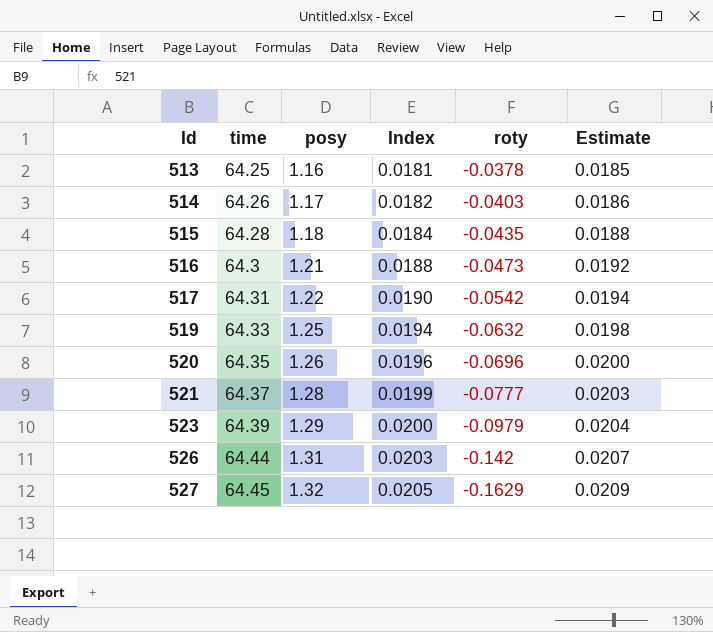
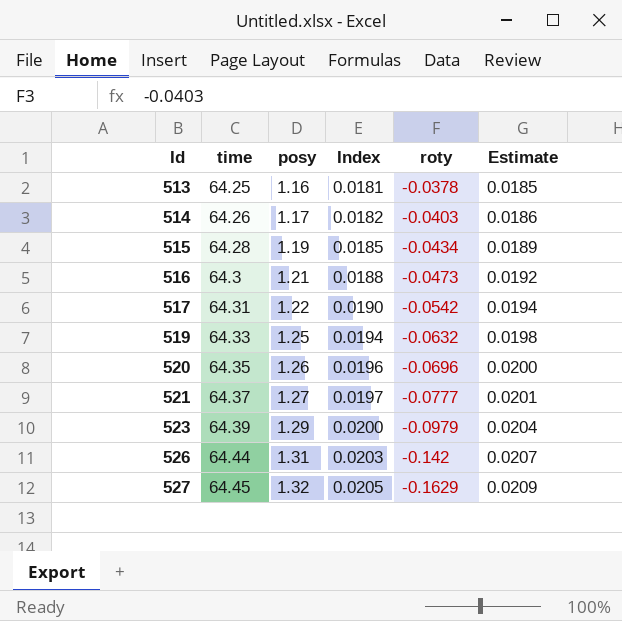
515 | posy: 1.18 -> 1.19
515 | Index: 0.0184 -> 0.0185
515 | roty: -0.0435 -> -0.0434
515 | Estimate: 0.0188 -> 0.0189
521 | posy: 1.28 -> 1.27
521 | Index: 0.0199 -> 0.0197
521 | Estimate: 0.0203 -> 0.0201

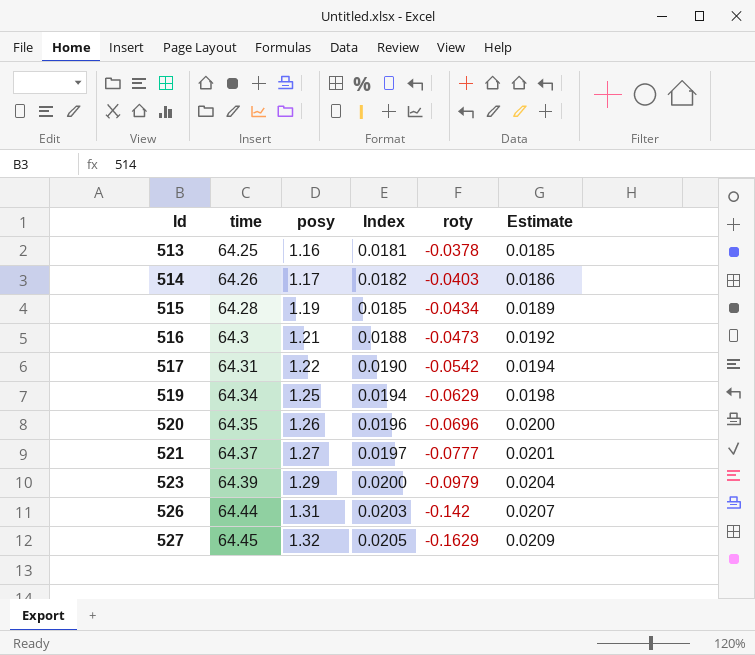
519 | time: 64.33 -> 64.34
519 | roty: -0.0632 -> -0.0629

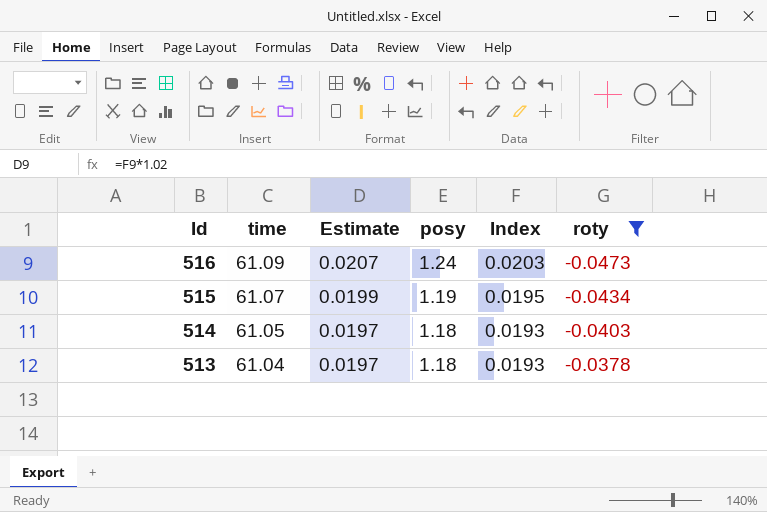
filter: none -> roty >= -0.0473
row order: Id ascending -> Id descending
column Estimate | position: 6 -> 3
516 | time: 64.3 -> 61.09
516 | Estimate: 0.0192 -> 0.0207
516 | posy: 1.21 -> 1.24
516 | Index: 0.0188 -> 0.0203
515 | time: 64.28 -> 61.07
515 | Estimate: 0.0189 -> 0.0199
515 | Index: 0.0185 -> 0.0195
514 | time: 64.26 -> 61.05
514 | Estimate: 0.0186 -> 0.0197
514 | posy: 1.17 -> 1.18
514 | Index: 0.0182 -> 0.0193
513 | time: 64.25 -> 61.04
513 | Estimate: 0.0185 -> 0.0197
513 | posy: 1.16 -> 1.18
513 | Index: 0.0181 -> 0.0193

